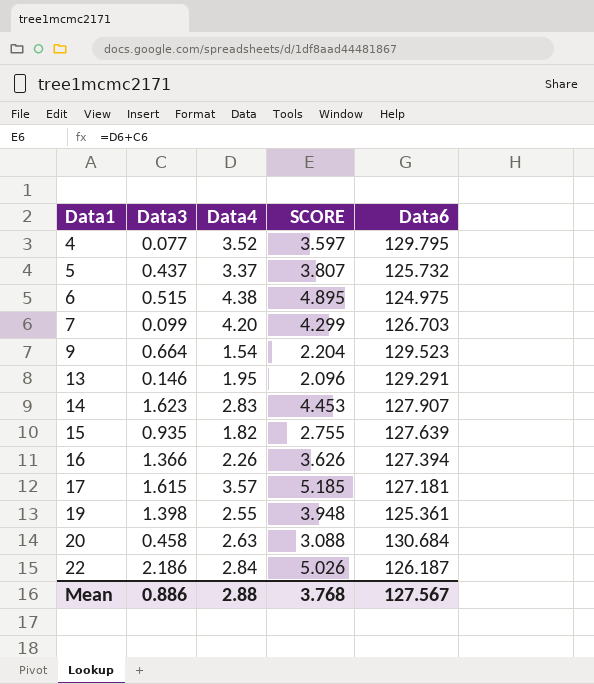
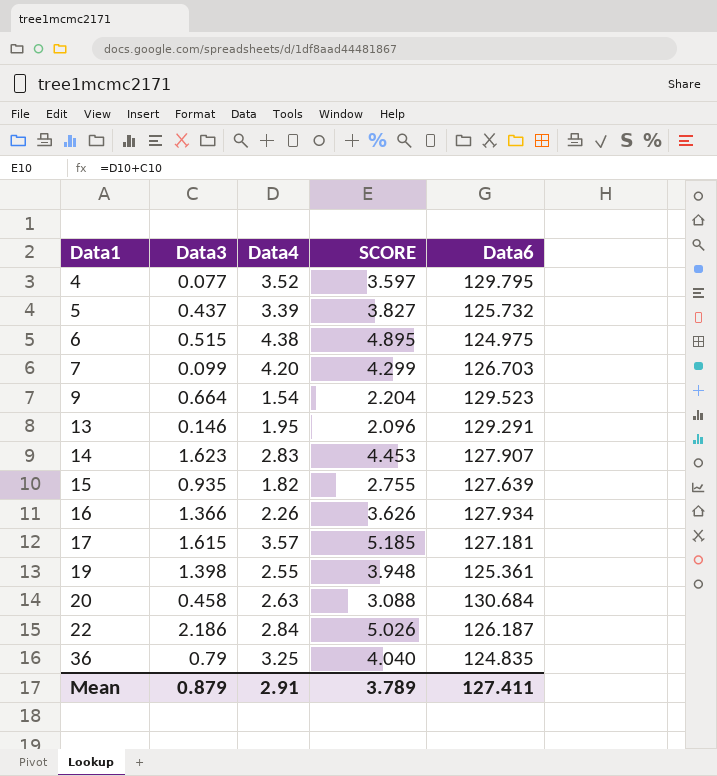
5 | Data4: 3.37 -> 3.39
5 | SCORE: 3.807 -> 3.827
16 | Data6: 127.394 -> 127.934
row 36: none -> 0.79 | 3.25 | 4.040 | 124.835
Mean | Data3: 0.886 -> 0.879
Mean | Data4: 2.88 -> 2.91
Mean | SCORE: 3.768 -> 3.789
Mean | Data6: 127.567 -> 127.411

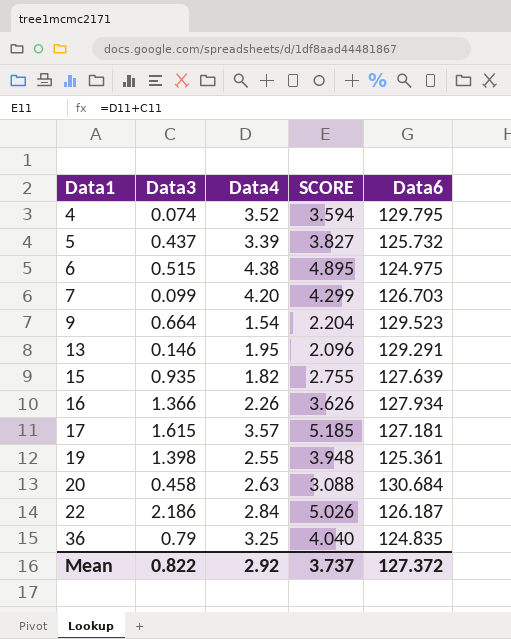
row 14: 1.623 | 2.83 | 4.453 | 127.907 -> none
4 | Data3: 0.077 -> 0.074
4 | SCORE: 3.597 -> 3.594
Mean | Data3: 0.879 -> 0.822
Mean | Data4: 2.91 -> 2.92
Mean | SCORE: 3.789 -> 3.737
Mean | Data6: 127.411 -> 127.372

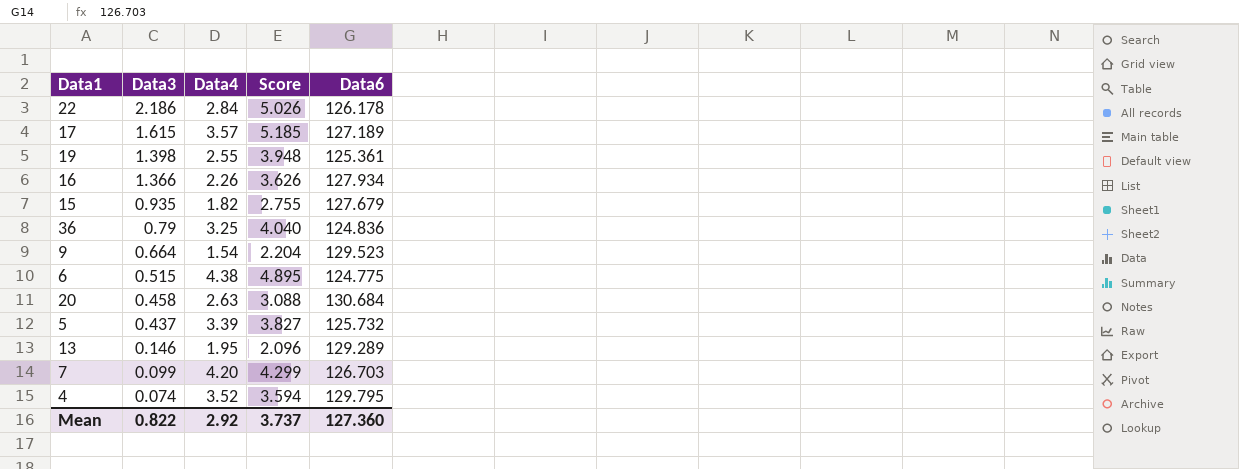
row order: Data1 ascending -> Data3 descending
column name: SCORE -> Score
22 | Data6: 126.187 -> 126.178
17 | Data6: 127.181 -> 127.189
15 | Data6: 127.639 -> 127.679
36 | Data6: 124.835 -> 124.836
6 | Data6: 124.975 -> 124.775
13 | Data6: 129.291 -> 129.289
Mean | Data6: 127.372 -> 127.360

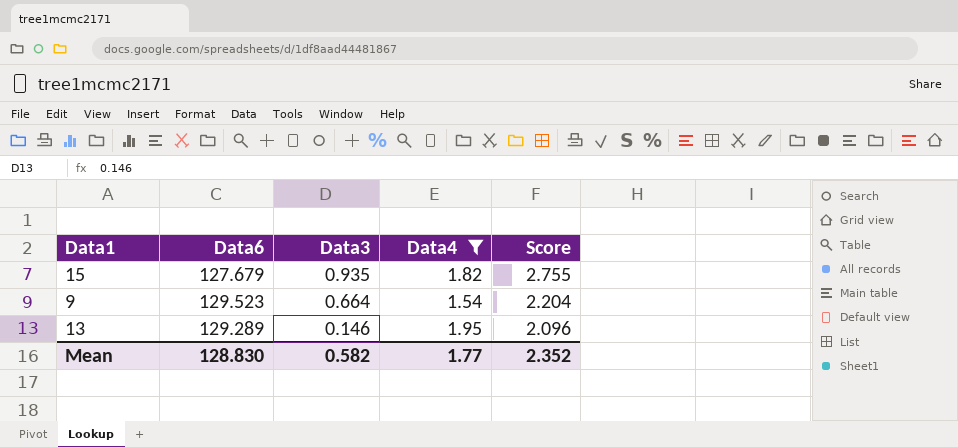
filter: none -> Data4 <= 1.95
column Data6 | position: 5 -> 2
Mean | Data6: 127.360 -> 128.830
Mean | Data3: 0.822 -> 0.582
Mean | Data4: 2.92 -> 1.77
Mean | Score: 3.737 -> 2.352

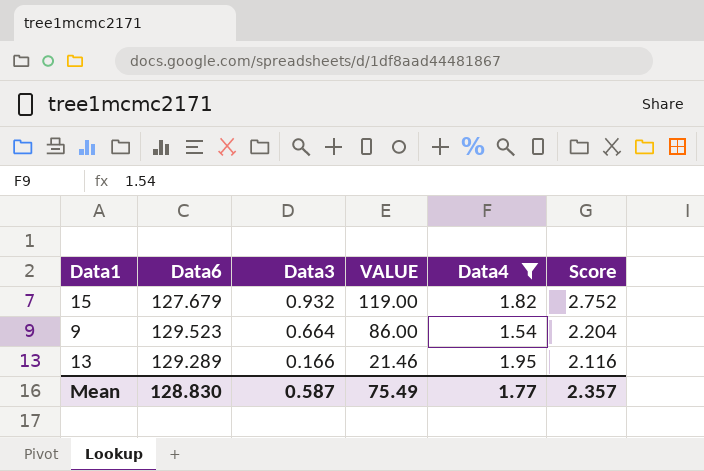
column VALUE | formula: none -> [Data6] * [Data3]
15 | Data3: 0.935 -> 0.932
15 | Score: 2.755 -> 2.752
13 | Data3: 0.146 -> 0.166
13 | Score: 2.096 -> 2.116
Mean | Data3: 0.582 -> 0.587
Mean | Score: 2.352 -> 2.357

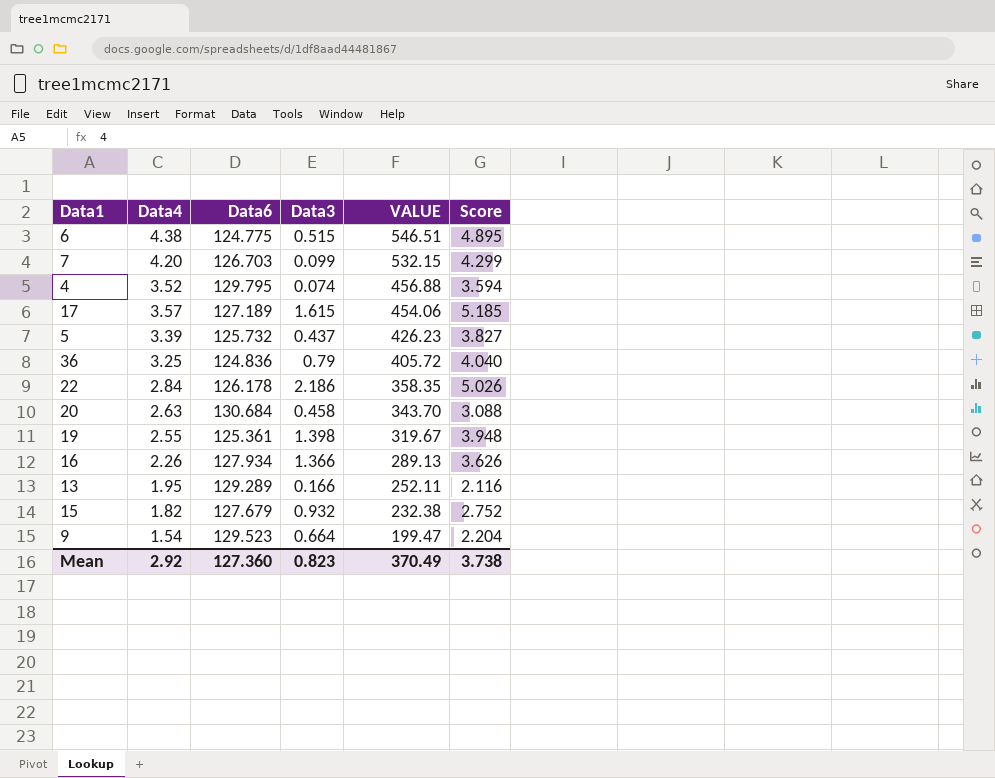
filter: Data4 <= 1.95 -> none
row order: Data3 descending -> VALUE descending
column Data4 | position: 5 -> 2
column VALUE | formula: [Data6] * [Data3] -> [Data4] * [Data6]
Mean | Data4: 1.77 -> 2.92
Mean | Data6: 128.830 -> 127.360
Mean | Data3: 0.587 -> 0.823
Mean | VALUE: 75.49 -> 370.49
Mean | Score: 2.357 -> 3.738

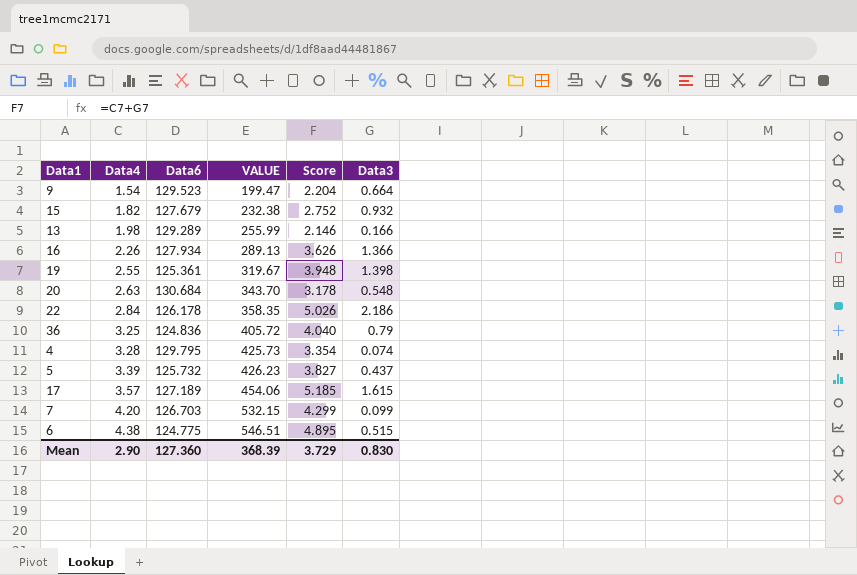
row order: VALUE descending -> Data4 ascending
column Data3 | position: 4 -> 6
13 | Data4: 1.95 -> 1.98
13 | VALUE: 252.11 -> 255.99
13 | Score: 2.116 -> 2.146
20 | Score: 3.088 -> 3.178
20 | Data3: 0.458 -> 0.548
4 | Data4: 3.52 -> 3.28
4 | VALUE: 456.88 -> 425.73
4 | Score: 3.594 -> 3.354
Mean | Data4: 2.92 -> 2.90
Mean | VALUE: 370.49 -> 368.39
Mean | Score: 3.738 -> 3.729
Mean | Data3: 0.823 -> 0.830

